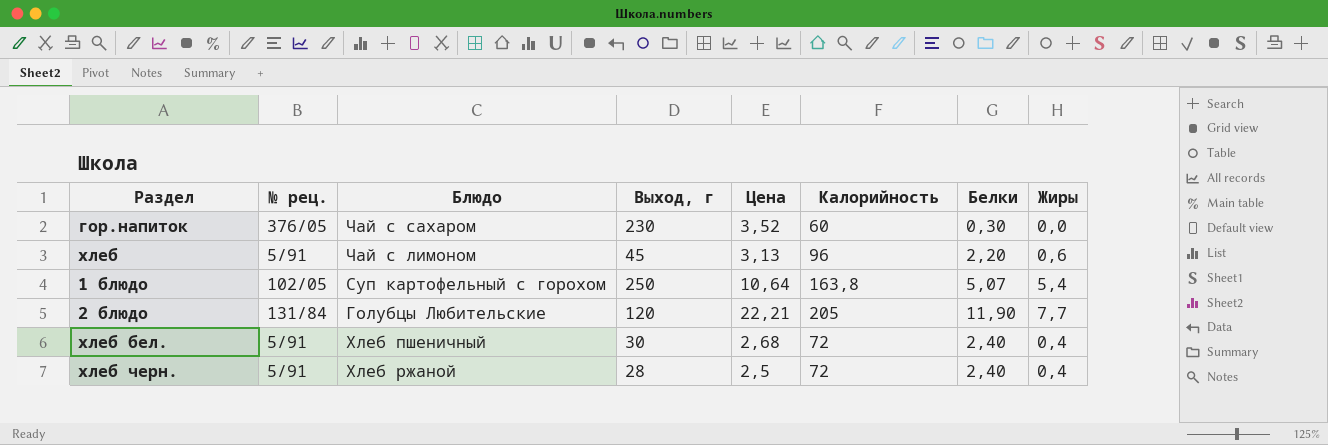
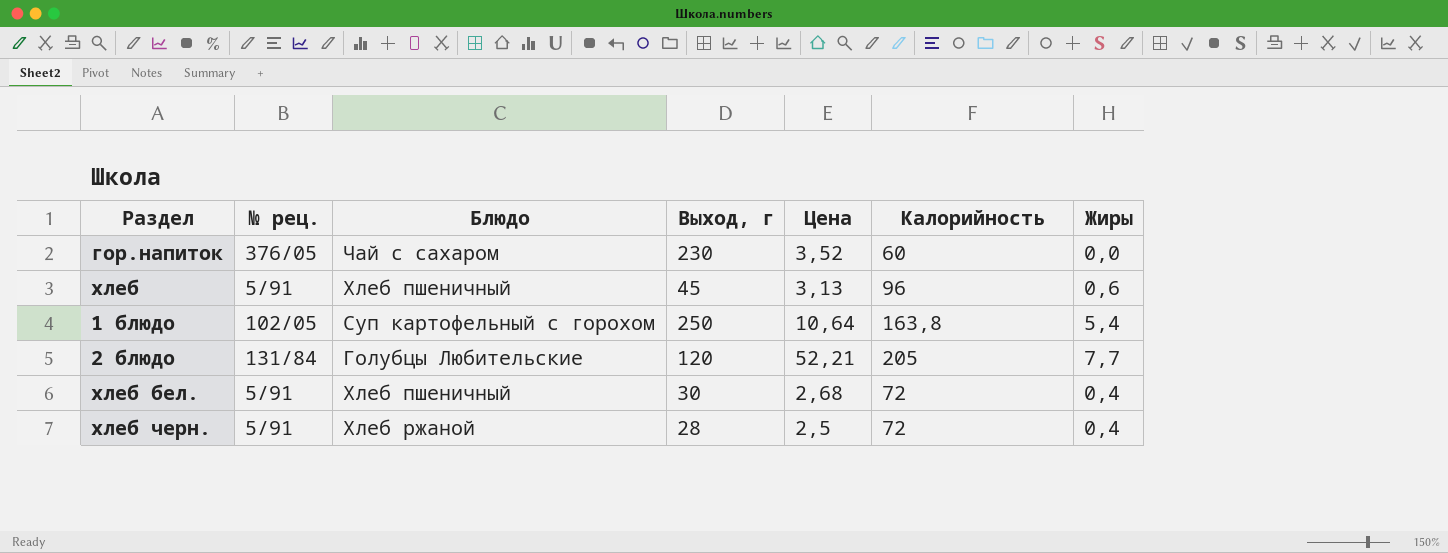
column Белки | position: 7 -> none
хлеб | Блюдо: Чай с лимоном -> Хлеб пшеничный
2 блюдо | Цена: 22,21 -> 52,21

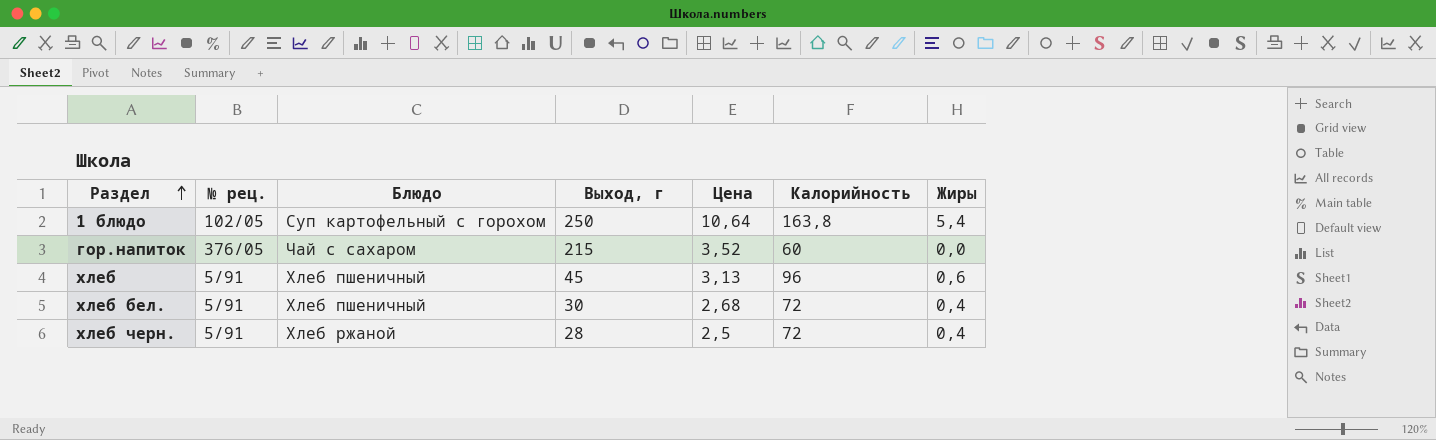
row order: none -> Раздел ascending
row 2 блюдо: 131/84 | Голубцы Любительские | 120 | 52,21 | 205 | 7,7 -> none
гор.напиток | Выход, г: 230 -> 215

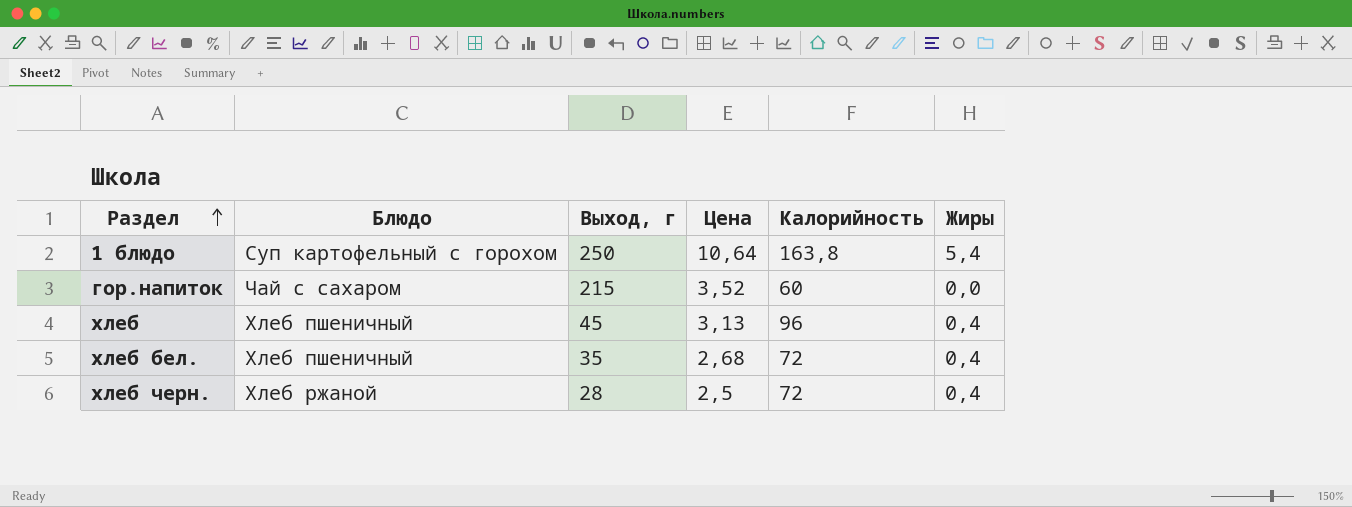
column № рец. | position: 2 -> none
хлеб | Жиры: 0,6 -> 0,4
хлеб бел. | Выход, г: 30 -> 35

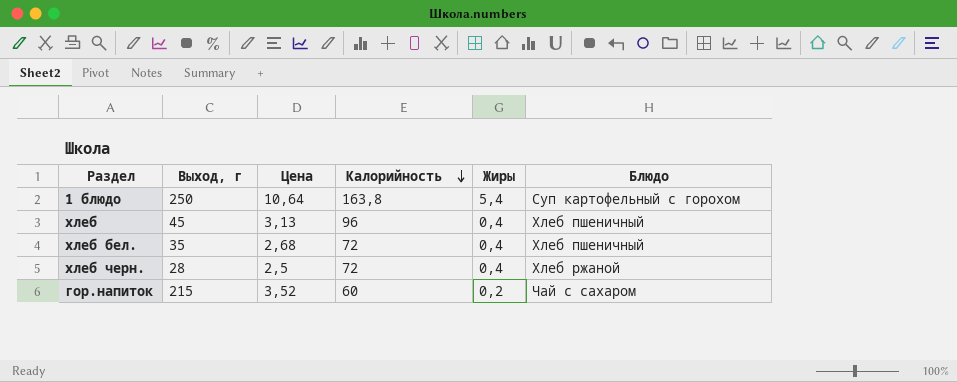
row order: Раздел ascending -> Калорийность descending
column Блюдо | position: 2 -> 6
гор.напиток | Жиры: 0,0 -> 0,2

